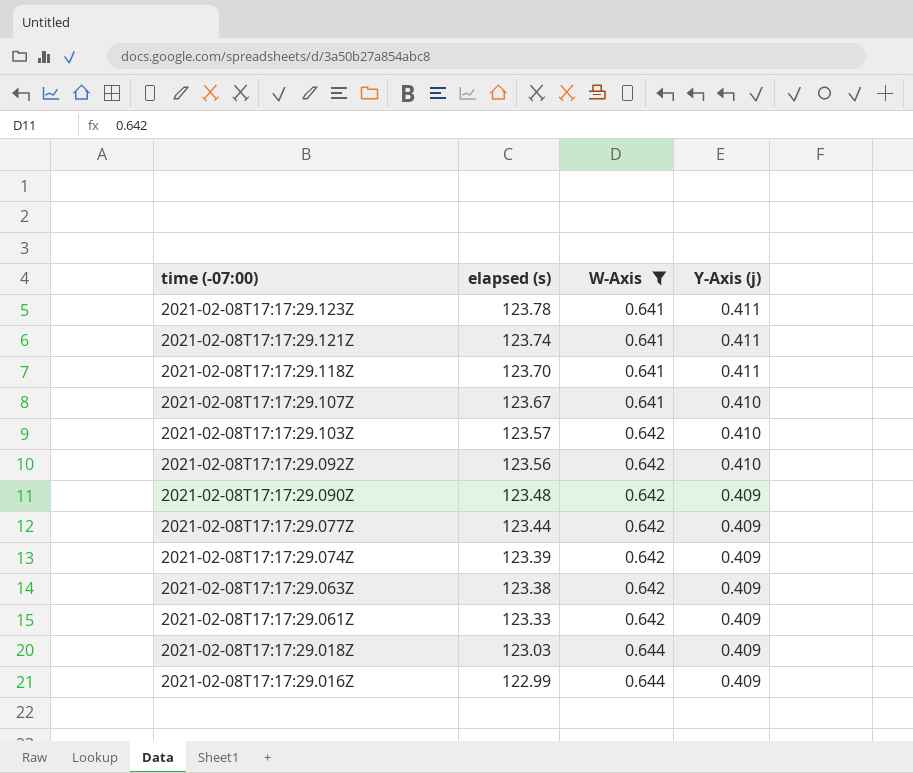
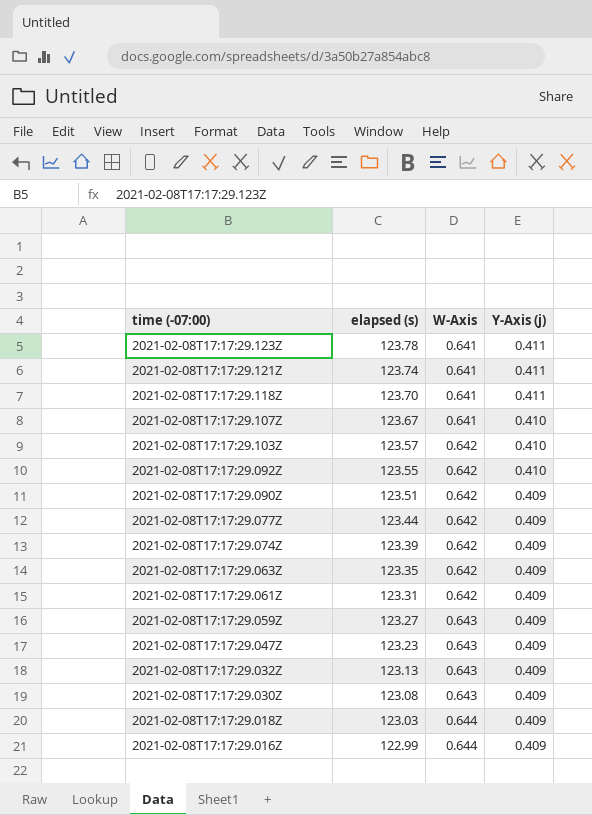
filter: W-Axis != 0.643 -> none
2021-02-08T17:17:29.092Z | elapsed (s): 123.56 -> 123.55
2021-02-08T17:17:29.090Z | elapsed (s): 123.48 -> 123.51
2021-02-08T17:17:29.063Z | elapsed (s): 123.38 -> 123.35
2021-02-08T17:17:29.061Z | elapsed (s): 123.33 -> 123.31

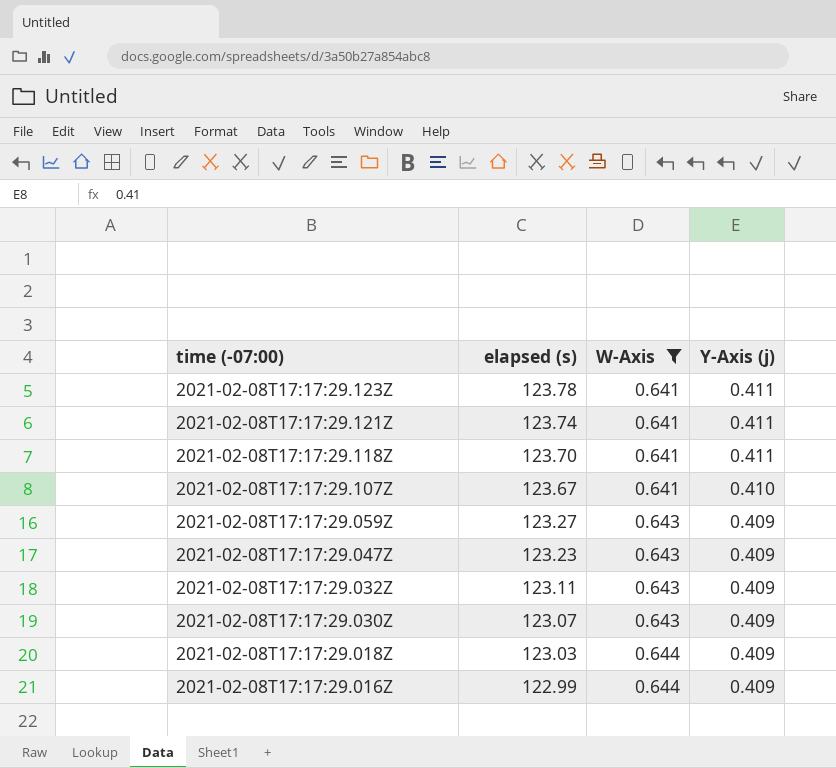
filter: none -> W-Axis != 0.642
2021-02-08T17:17:29.032Z | elapsed (s): 123.13 -> 123.11
2021-02-08T17:17:29.030Z | elapsed (s): 123.08 -> 123.07

